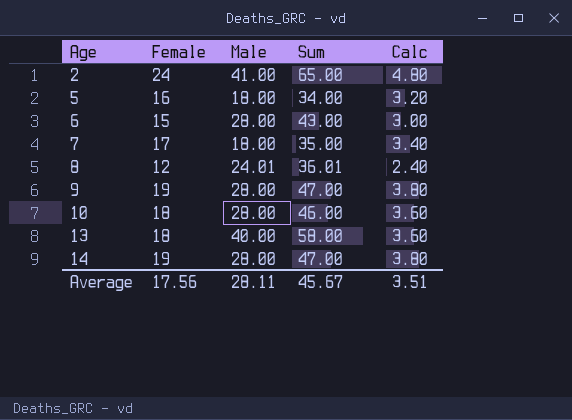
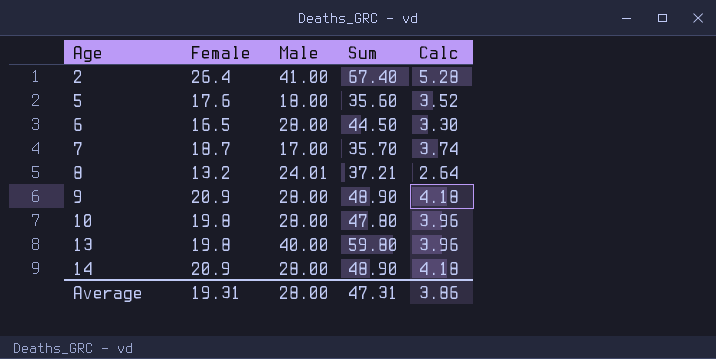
2 | Female: 24 -> 26.4
2 | Sum: 65.00 -> 67.40
2 | Calc: 4.80 -> 5.28
5 | Female: 16 -> 17.6
5 | Sum: 34.00 -> 35.60
5 | Calc: 3.20 -> 3.52
6 | Female: 15 -> 16.5
6 | Sum: 43.00 -> 44.50
6 | Calc: 3.00 -> 3.30
7 | Female: 17 -> 18.7
7 | Male: 18.00 -> 17.00
7 | Sum: 35.00 -> 35.70
7 | Calc: 3.40 -> 3.74
8 | Female: 12 -> 13.2
8 | Sum: 36.01 -> 37.21
8 | Calc: 2.40 -> 2.64
9 | Female: 19 -> 20.9
9 | Sum: 47.00 -> 48.90
9 | Calc: 3.80 -> 4.18
10 | Female: 18 -> 19.8
10 | Sum: 46.00 -> 47.80
10 | Calc: 3.60 -> 3.96
13 | Female: 18 -> 19.8
13 | Sum: 58.00 -> 59.80
13 | Calc: 3.60 -> 3.96
14 | Female: 19 -> 20.9
14 | Sum: 47.00 -> 48.90
14 | Calc: 3.80 -> 4.18
Average | Female: 17.56 -> 19.31
Average | Male: 28.11 -> 28.00
Average | Sum: 45.67 -> 47.31
Average | Calc: 3.51 -> 3.86

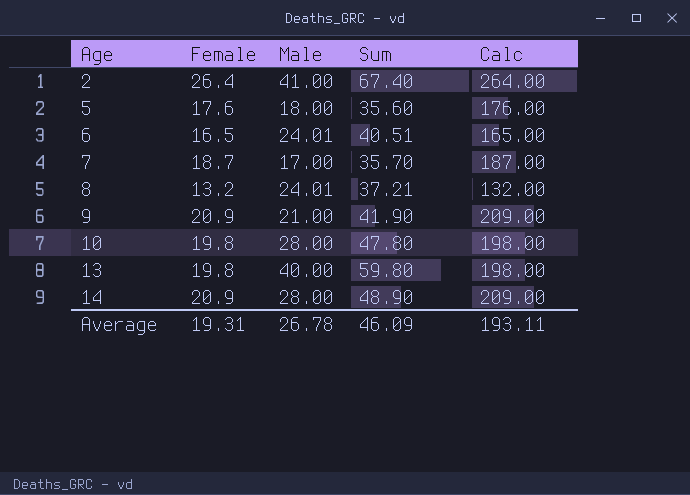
column Calc | formula: [Female] * 0.2 -> [Female] * 10
6 | Male: 28.00 -> 24.01
6 | Sum: 44.50 -> 40.51
9 | Male: 28.00 -> 21.00
9 | Sum: 48.90 -> 41.90
Average | Male: 28.00 -> 26.78
Average | Sum: 47.31 -> 46.09
Average | Calc: 3.86 -> 193.11

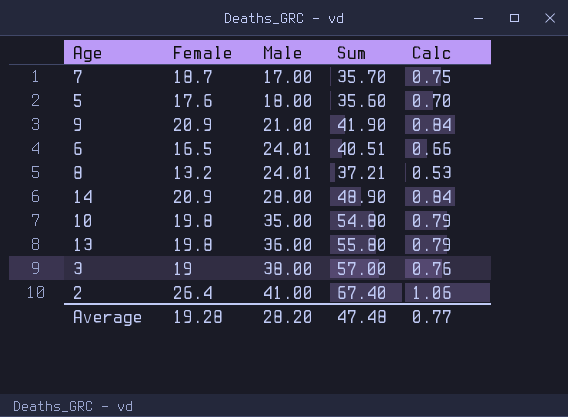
row order: Age ascending -> Male ascending
column Calc | formula: [Female] * 10 -> [Female] * 0.04
10 | Male: 28.00 -> 35.00
10 | Sum: 47.80 -> 54.80
13 | Male: 40.00 -> 36.00
13 | Sum: 59.80 -> 55.80
row 3: none -> 19 | 38.00 | 57.00 | 0.76
Average | Female: 19.31 -> 19.28
Average | Male: 26.78 -> 28.20
Average | Sum: 46.09 -> 47.48
Average | Calc: 193.11 -> 0.77

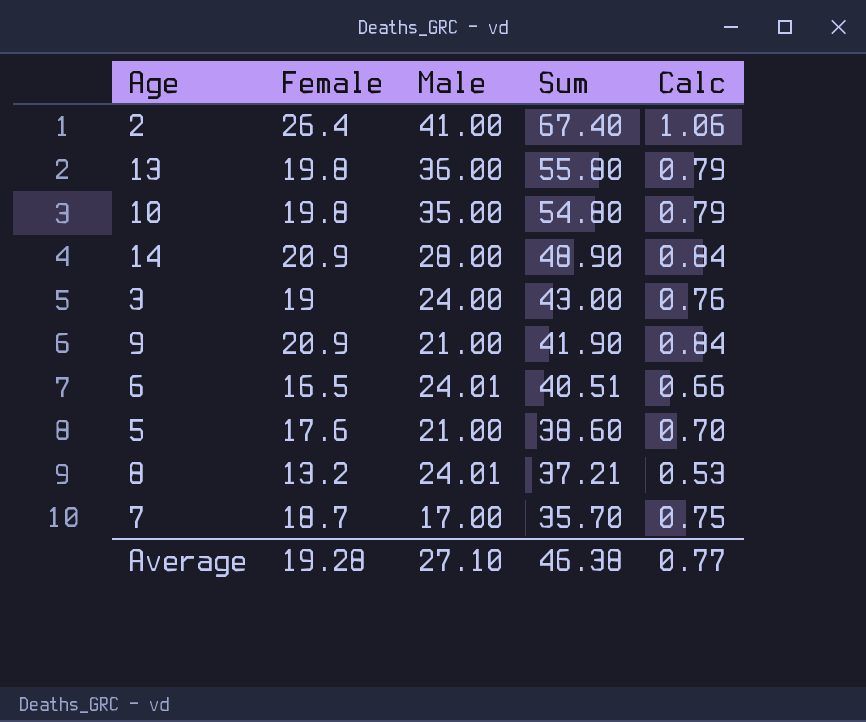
row order: Male ascending -> Sum descending
3 | Male: 38.00 -> 24.00
3 | Sum: 57.00 -> 43.00
5 | Male: 18.00 -> 21.00
5 | Sum: 35.60 -> 38.60
Average | Male: 28.20 -> 27.10
Average | Sum: 47.48 -> 46.38

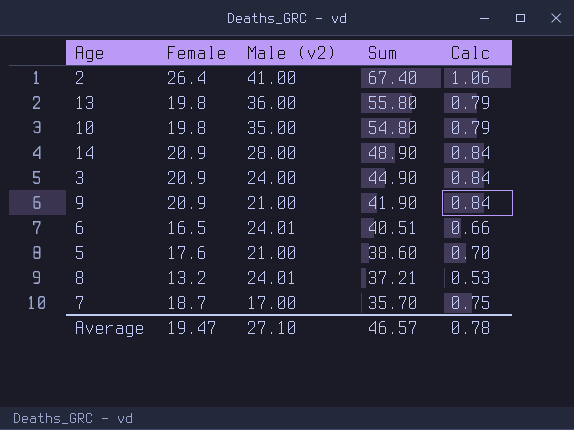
column name: Male -> Male (v2)
3 | Female: 19 -> 20.9
3 | Sum: 43.00 -> 44.90
3 | Calc: 0.76 -> 0.84
Average | Female: 19.28 -> 19.47
Average | Sum: 46.38 -> 46.57
Average | Calc: 0.77 -> 0.78

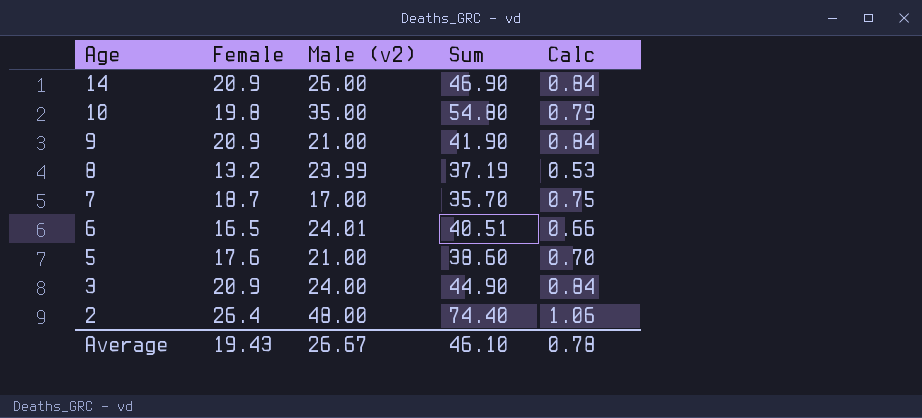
row order: Sum descending -> Age descending
row 13: 19.8 | 36.00 | 55.80 | 0.79 -> none
14 | Male (v2): 28.00 -> 26.00
14 | Sum: 48.90 -> 46.90
8 | Male (v2): 24.01 -> 23.99
8 | Sum: 37.21 -> 37.19
2 | Male (v2): 41.00 -> 48.00
2 | Sum: 67.40 -> 74.40
Average | Female: 19.47 -> 19.43
Average | Male (v2): 27.10 -> 26.67
Average | Sum: 46.57 -> 46.10

